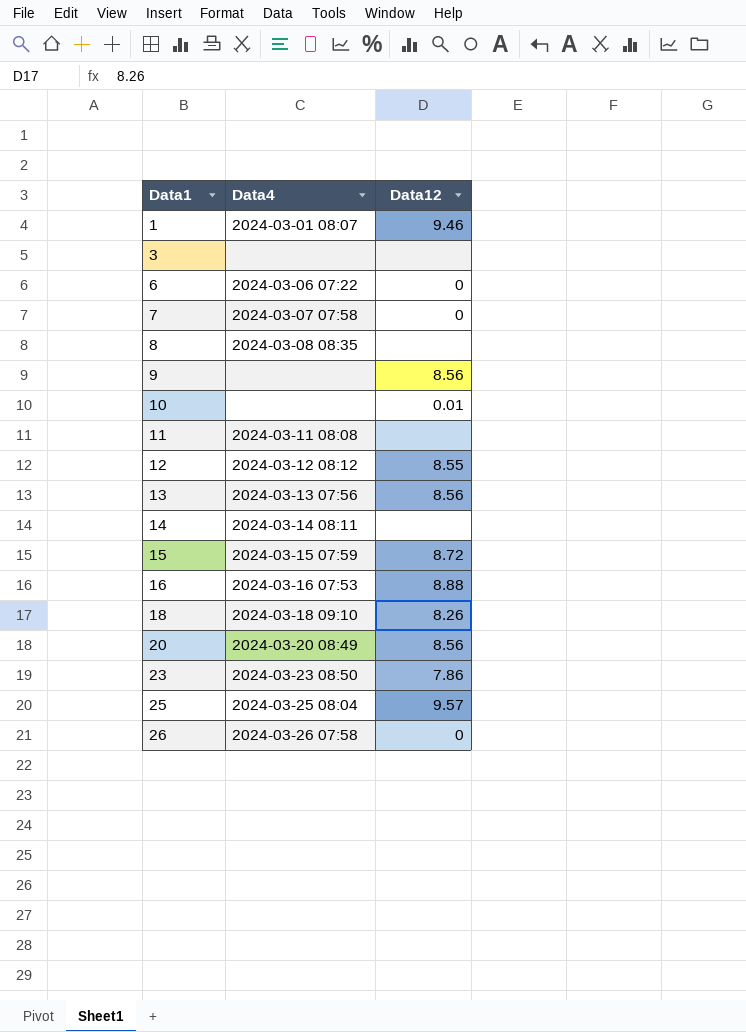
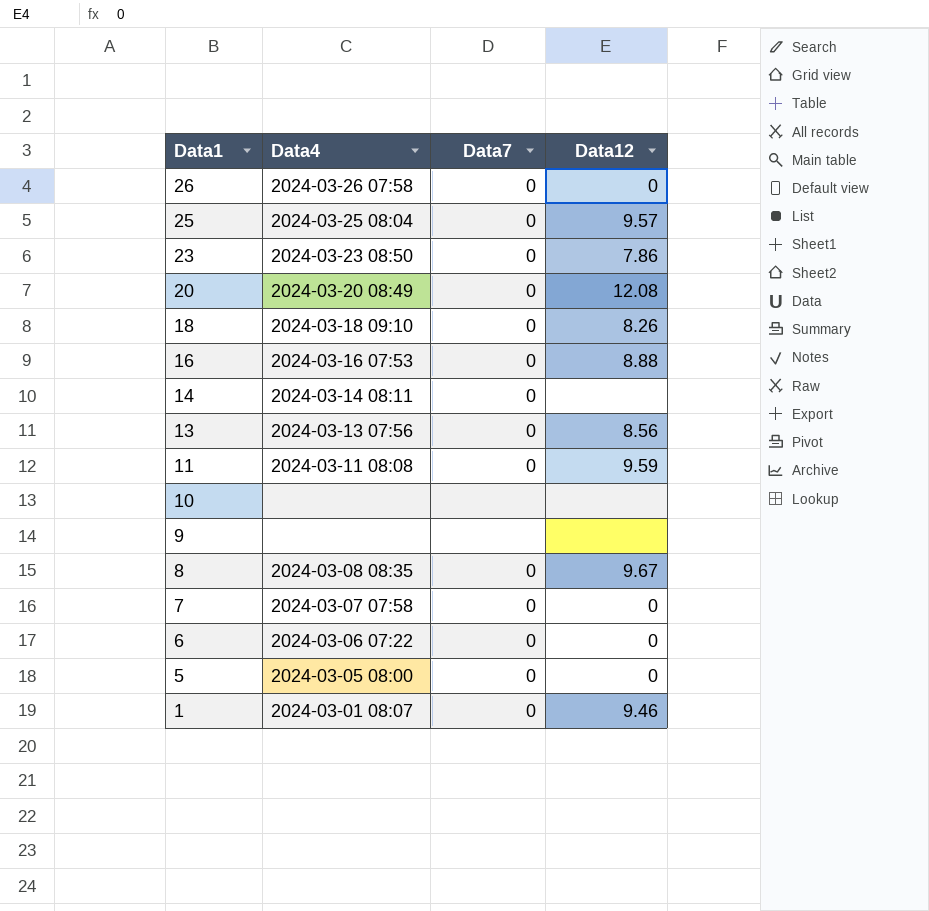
row order: Data1 ascending -> Data1 descending
column Data7 | position: none -> 3
row 3: none | none -> none
row 12: 2024-03-12 08:12 | 8.55 -> none
row 15: 2024-03-15 07:59 | 8.72 -> none
20 | Data12: 8.56 -> 12.08
11 | Data12: none -> 9.59
10 | Data12: 0.01 -> none
9 | Data12: 8.56 -> none
8 | Data12: none -> 9.67
row 5: none -> 2024-03-05 08:00 | 0 | 0

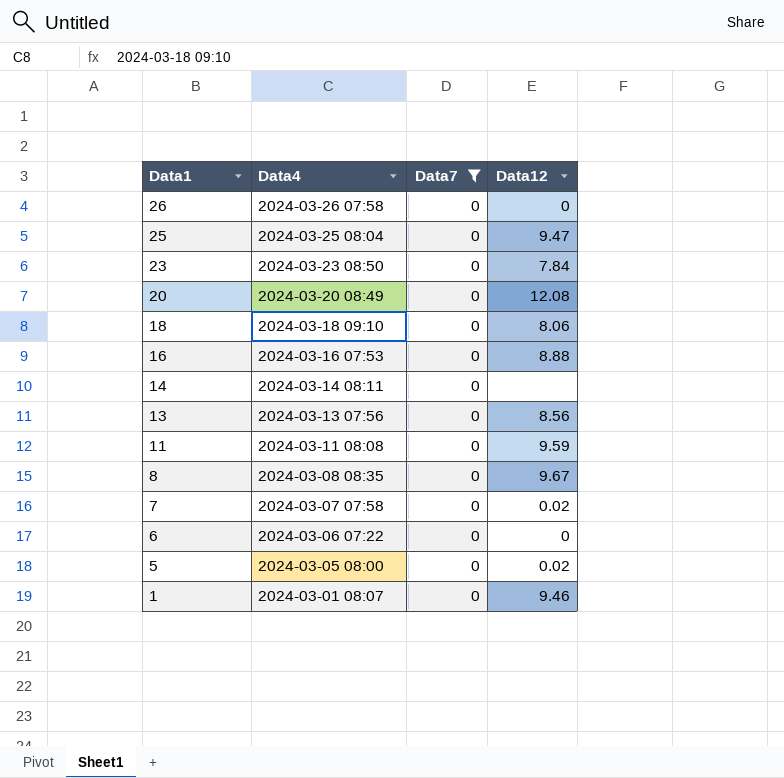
filter: none -> Data7 = 0
25 | Data12: 9.57 -> 9.47
23 | Data12: 7.86 -> 7.84
18 | Data12: 8.26 -> 8.06
7 | Data12: 0 -> 0.02
5 | Data12: 0 -> 0.02

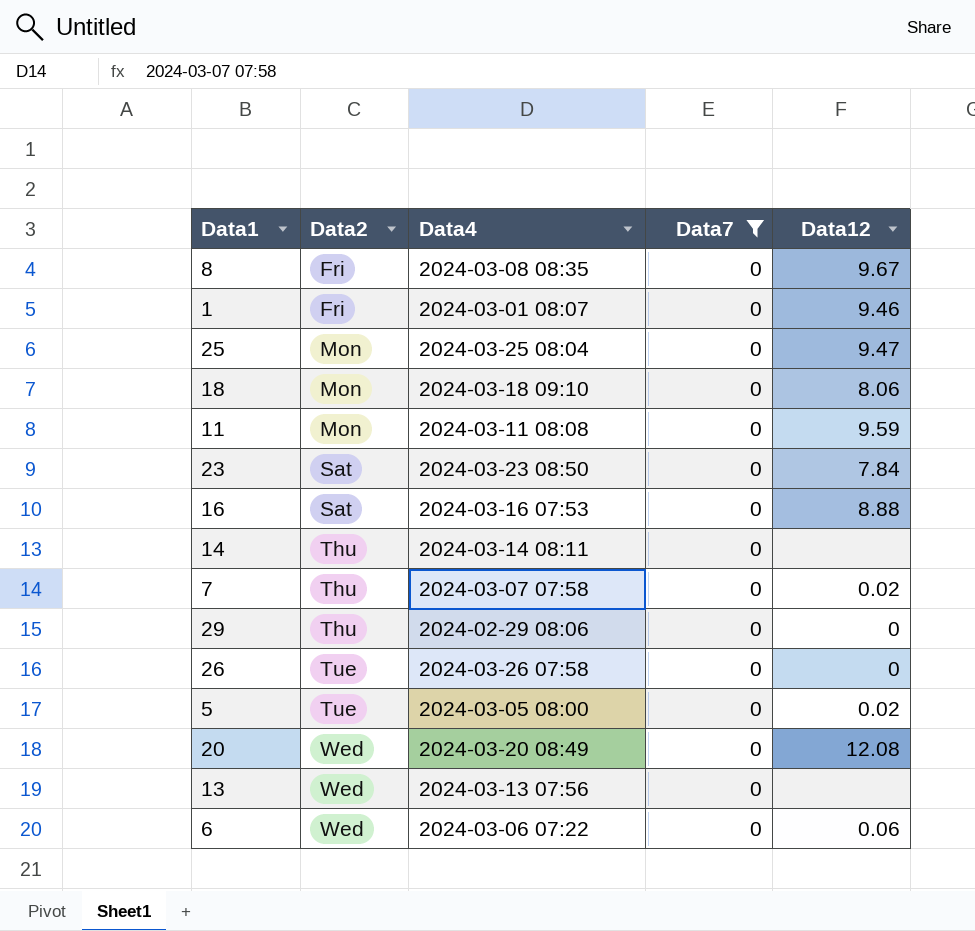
row order: Data1 descending -> Data2 ascending
column Data2 | position: none -> 2
row 29: none -> Thu | 2024-02-29 08:06 | 0 | 0
13 | Data12: 8.56 -> none
6 | Data12: 0 -> 0.06

